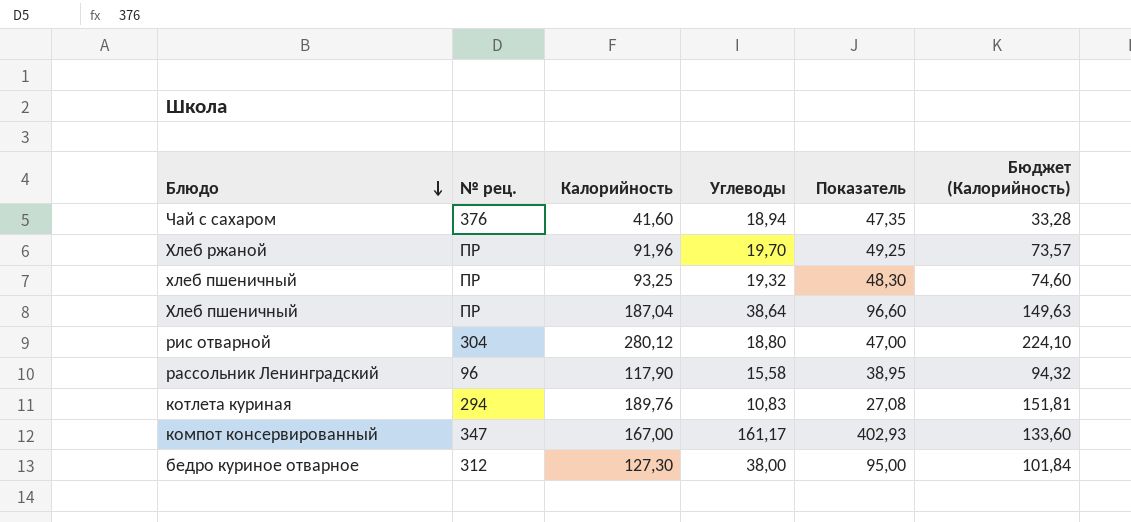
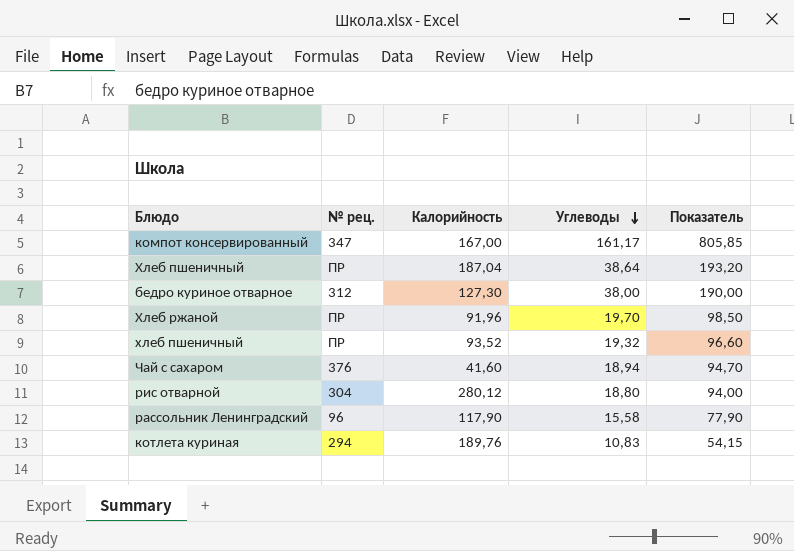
row order: Блюдо descending -> Углеводы descending
column Бюджет (Калорийность) | formula: [Калорийность] * 0,8 -> none
column Показатель | formula: [Углеводы] * 2,5 -> [Углеводы] * 5
хлеб пшеничный | Калорийность: 93,25 -> 93,52

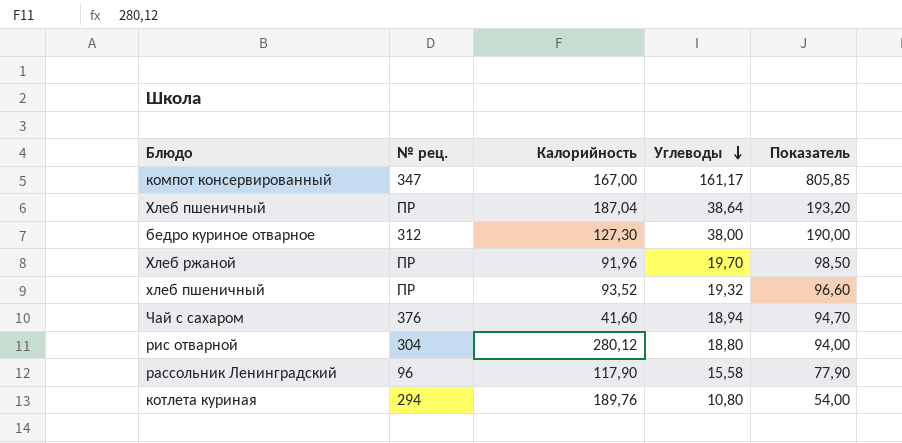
котлета куриная | Углеводы: 10,83 -> 10,80
котлета куриная | Показатель: 54,15 -> 54,00

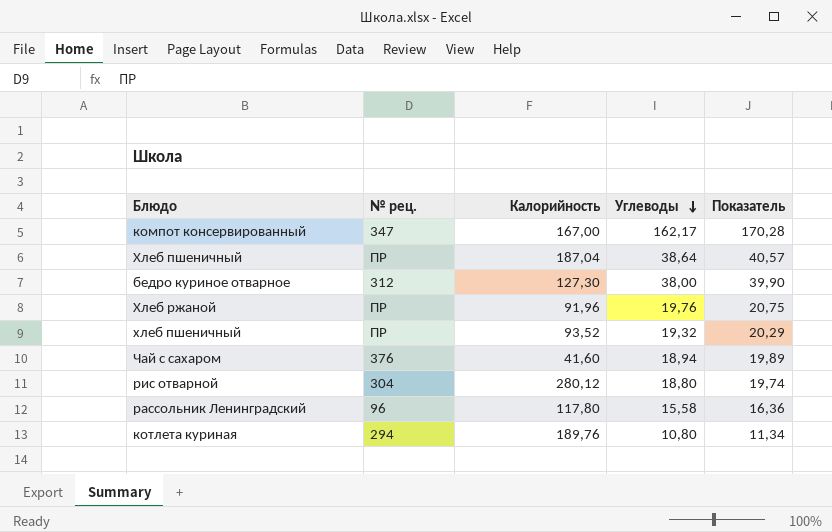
column Показатель | formula: [Углеводы] * 5 -> [Углеводы] * 1,05
компот консервированный | Углеводы: 161,17 -> 162,17
Хлеб ржаной | Углеводы: 19,70 -> 19,76
рассольник Ленинградский | Калорийность: 117,90 -> 117,80

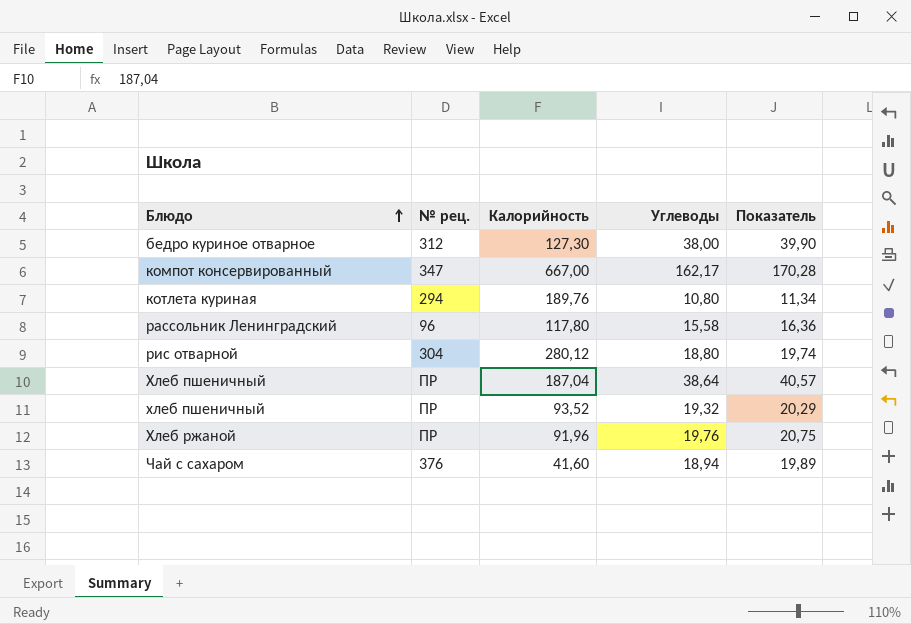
row order: Углеводы descending -> Блюдо ascending
компот консервированный | Калорийность: 167,00 -> 667,00

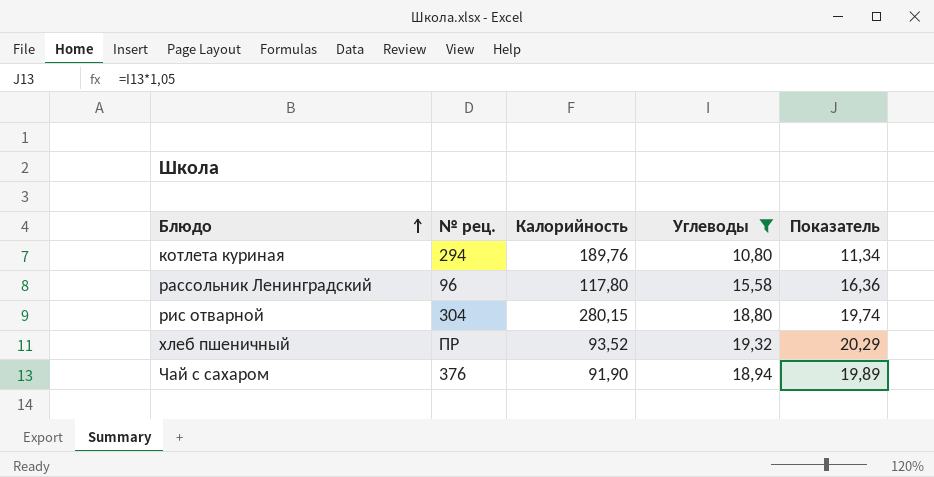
filter: none -> Углеводы <= 19,32
рис отварной | Калорийность: 280,12 -> 280,15
Чай с сахаром | Калорийность: 41,60 -> 91,90

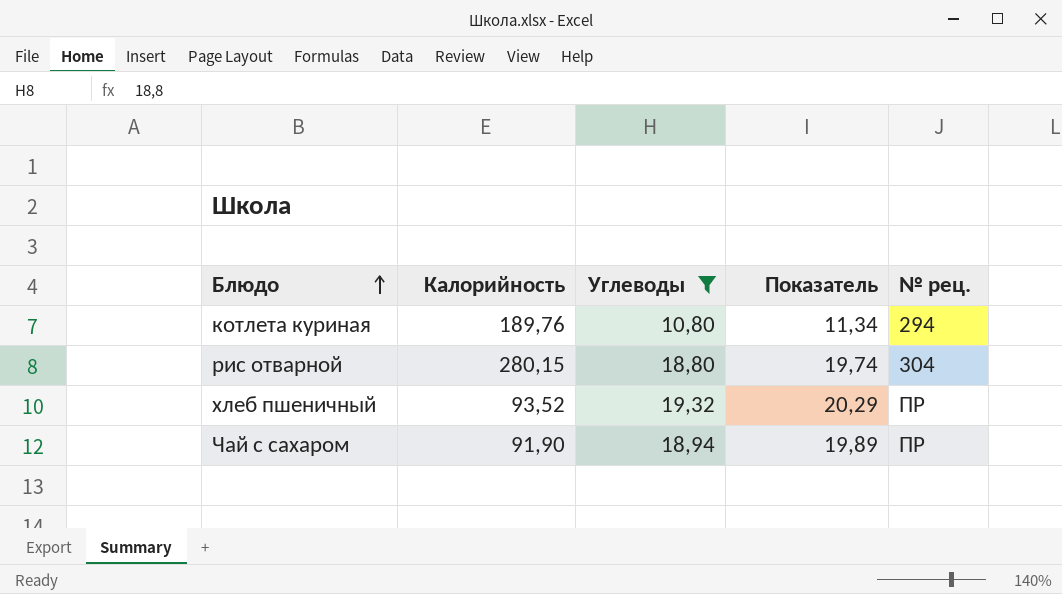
column № рец. | position: 2 -> 5
row рассольник Ленинградский: 96 | 117,80 | 15,58 | 16,36 -> none
Чай с сахаром | № рец.: 376 -> ПР

